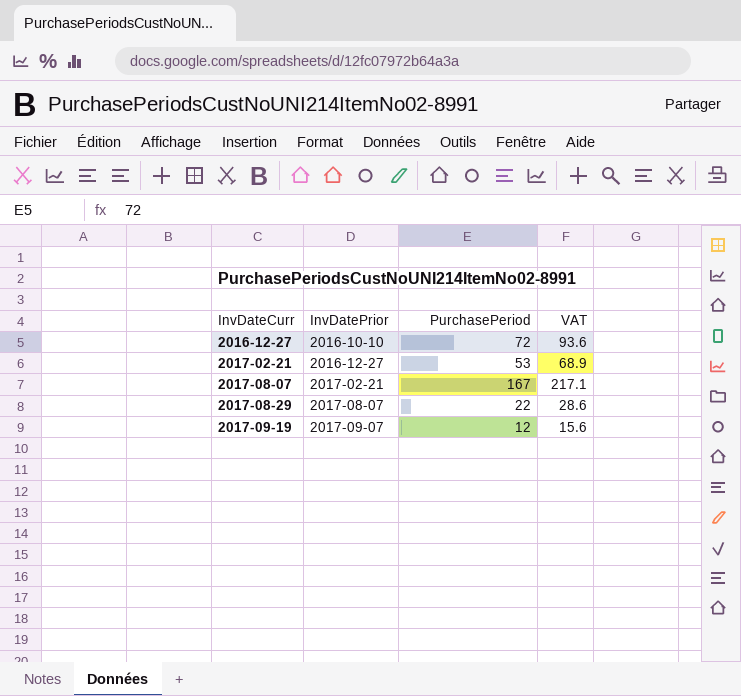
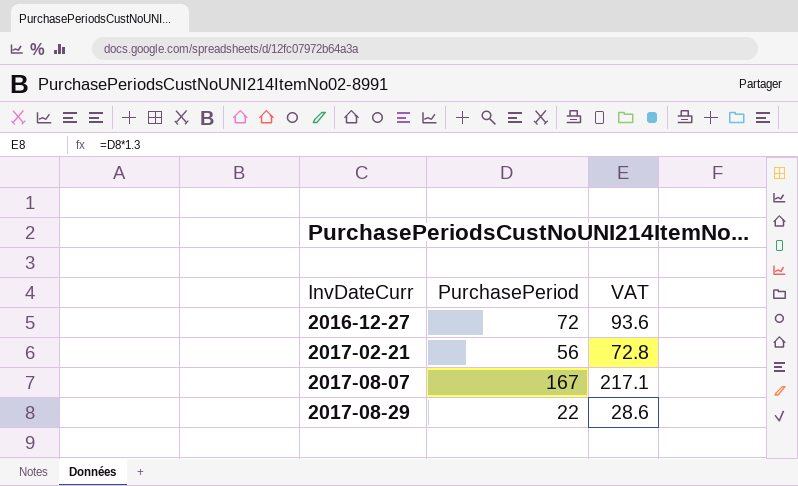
column InvDatePrior | position: 2 -> none
row 2017-09-19: 2017-09-07 | 12 | 15.6 -> none
2017-02-21 | PurchasePeriod: 53 -> 56
2017-02-21 | VAT: 68.9 -> 72.8

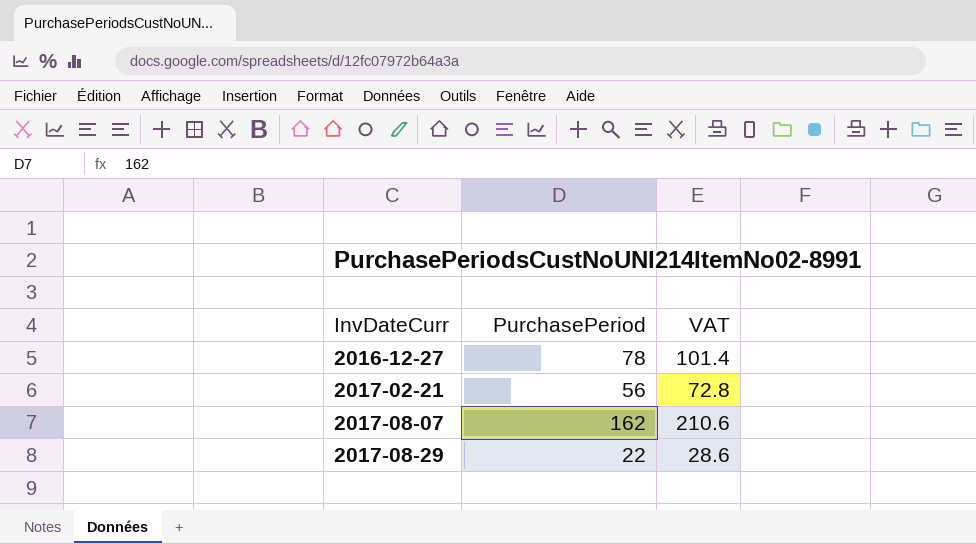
2016-12-27 | PurchasePeriod: 72 -> 78
2016-12-27 | VAT: 93.6 -> 101.4
2017-08-07 | PurchasePeriod: 167 -> 162
2017-08-07 | VAT: 217.1 -> 210.6

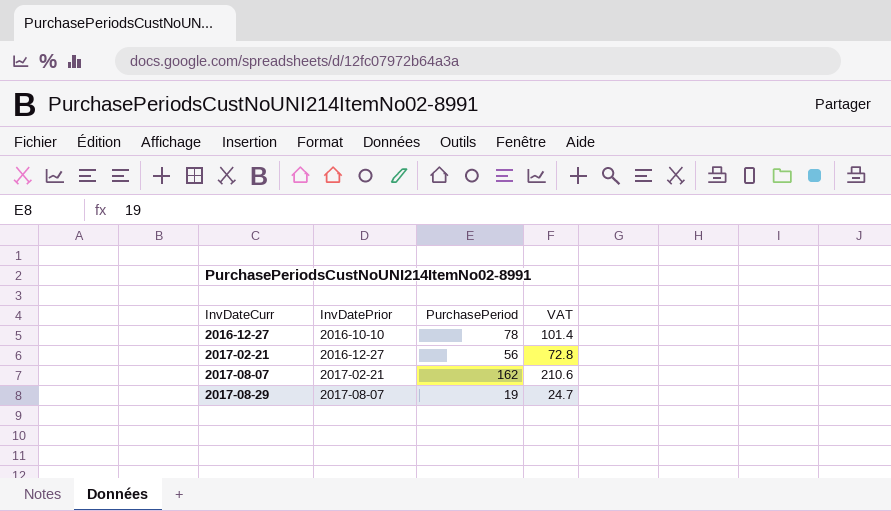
column InvDatePrior | position: none -> 2
2017-08-29 | PurchasePeriod: 22 -> 19
2017-08-29 | VAT: 28.6 -> 24.7

